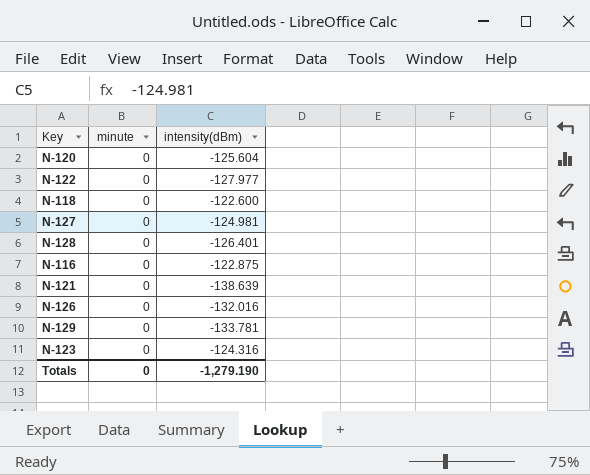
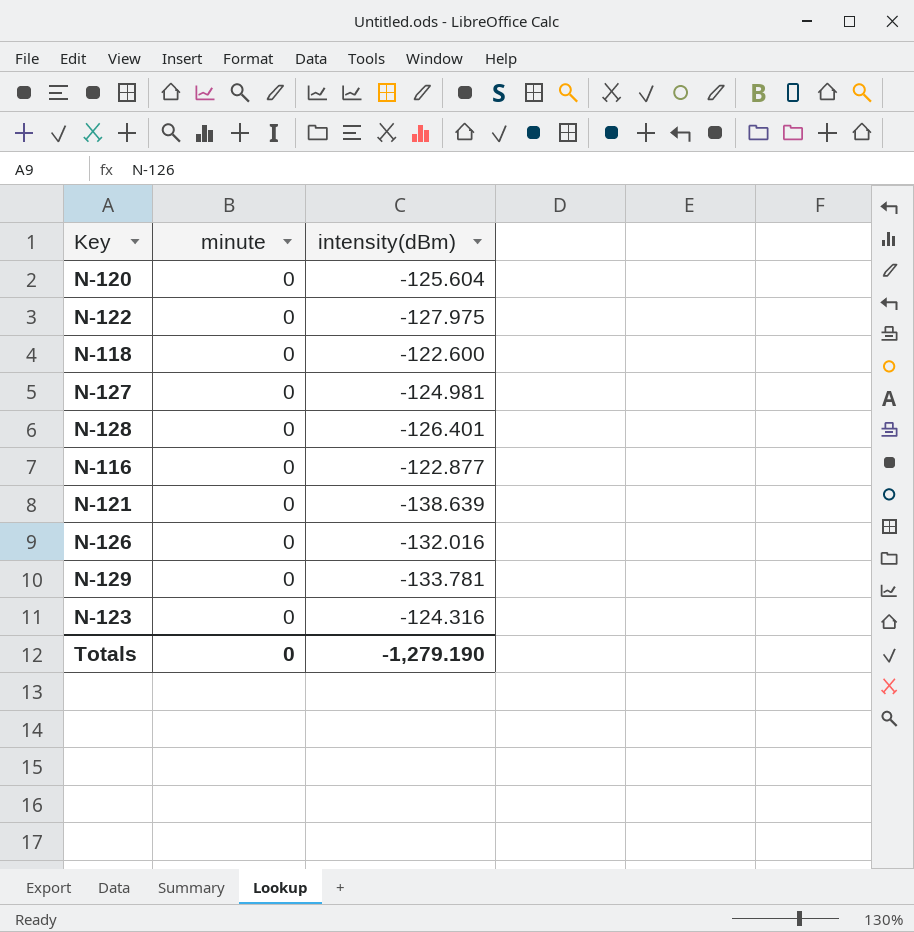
N-122 | intensity(dBm): -127.977 -> -127.975
N-116 | intensity(dBm): -122.875 -> -122.877

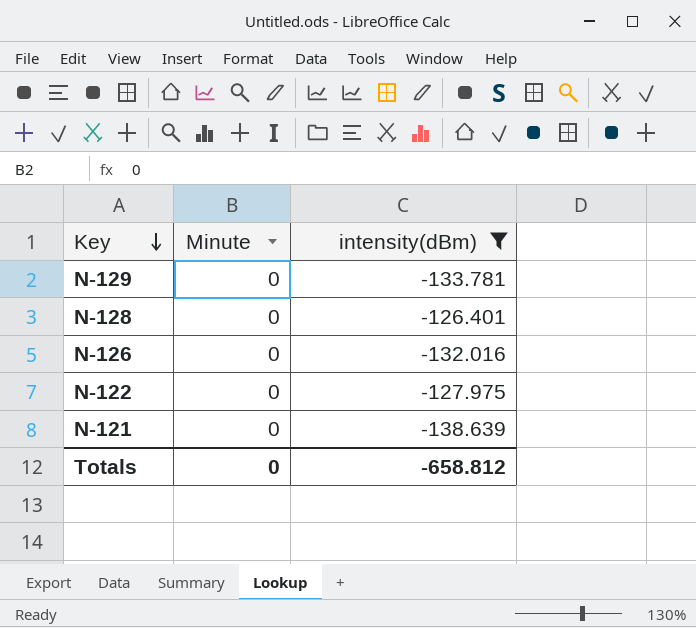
filter: none -> intensity(dBm) <= -126.401
row order: none -> Key descending
column name: minute -> Minute
Totals | intensity(dBm): -1,279.190 -> -658.812

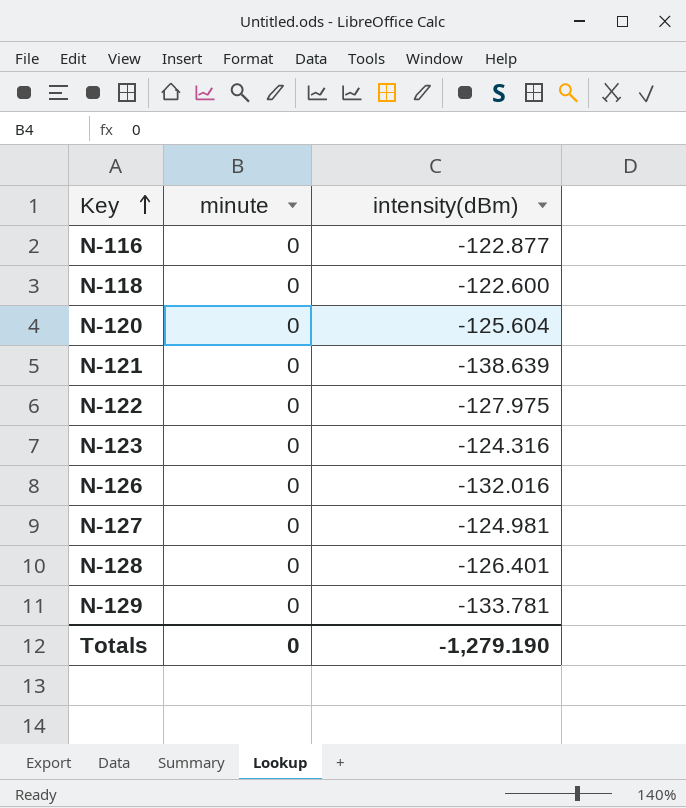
filter: intensity(dBm) <= -126.401 -> none
row order: Key descending -> Key ascending
column name: Minute -> minute
Totals | intensity(dBm): -658.812 -> -1,279.190

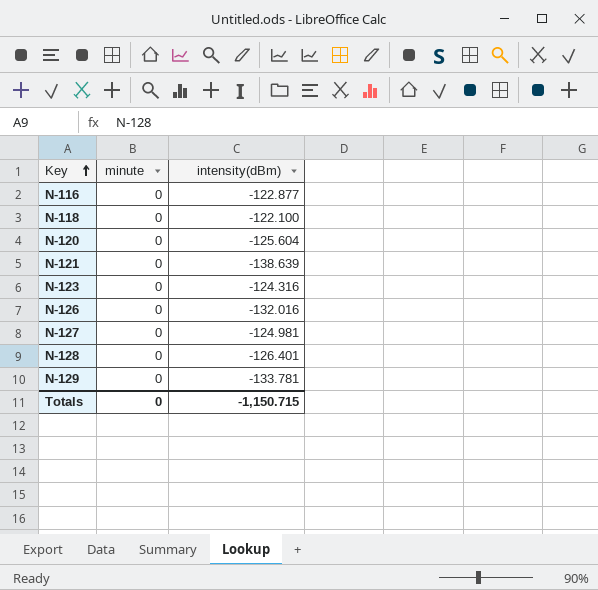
row N-122: 0 | -127.975 -> none
N-118 | intensity(dBm): -122.600 -> -122.100
Totals | intensity(dBm): -1,279.190 -> -1,150.715

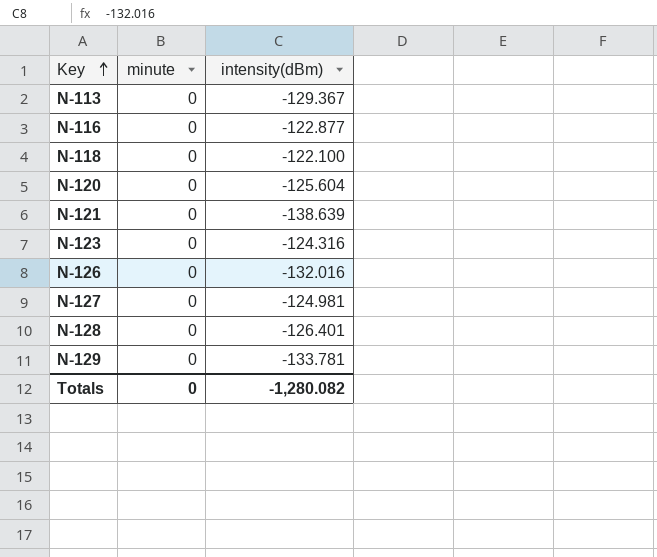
row N-113: none -> 0 | -129.367
Totals | intensity(dBm): -1,150.715 -> -1,280.082

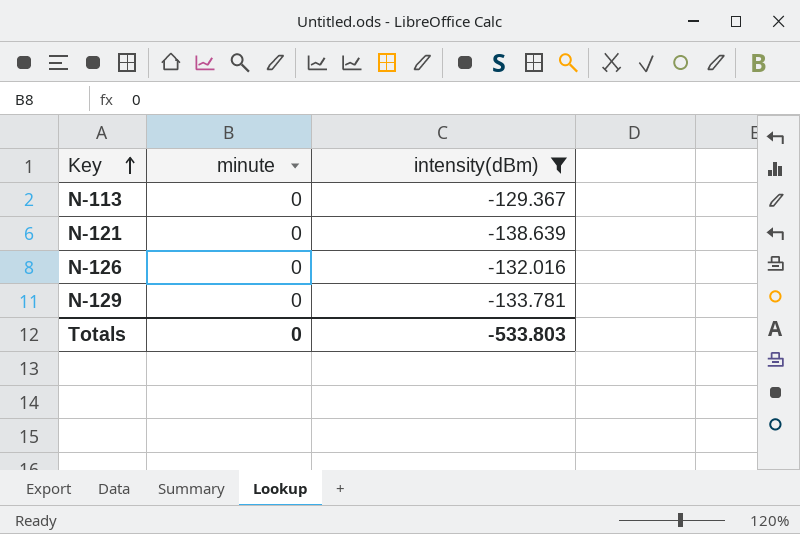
filter: none -> intensity(dBm) <= -129.367
Totals | intensity(dBm): -1,280.082 -> -533.803

